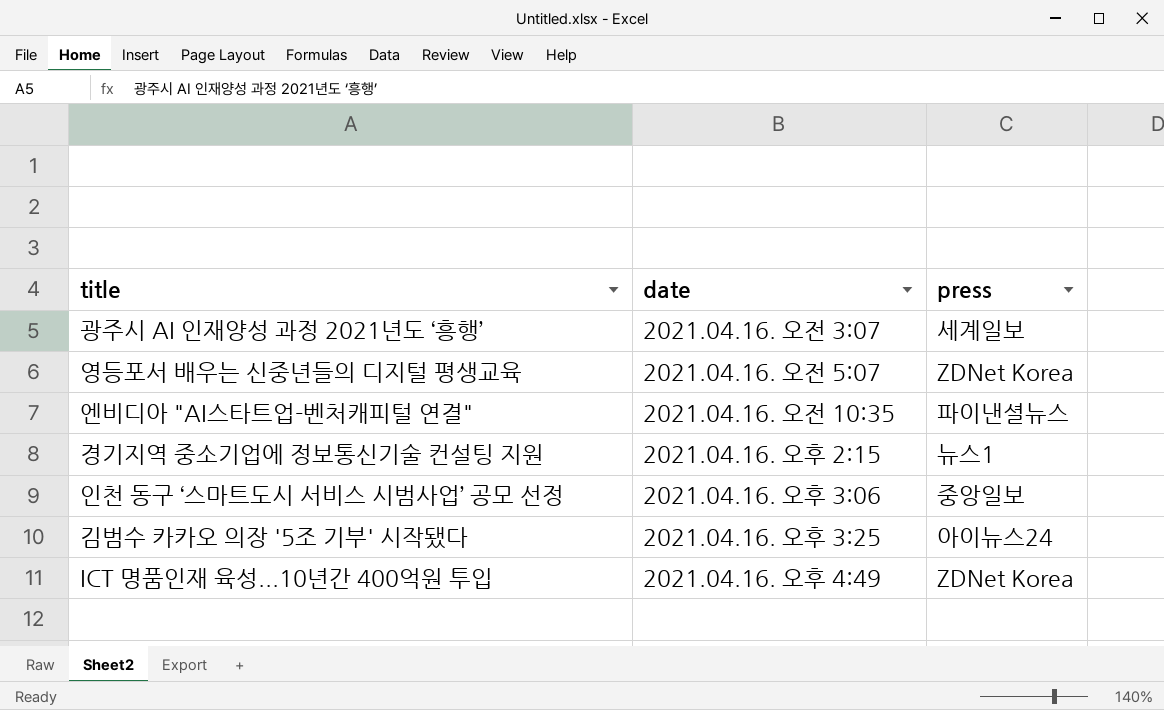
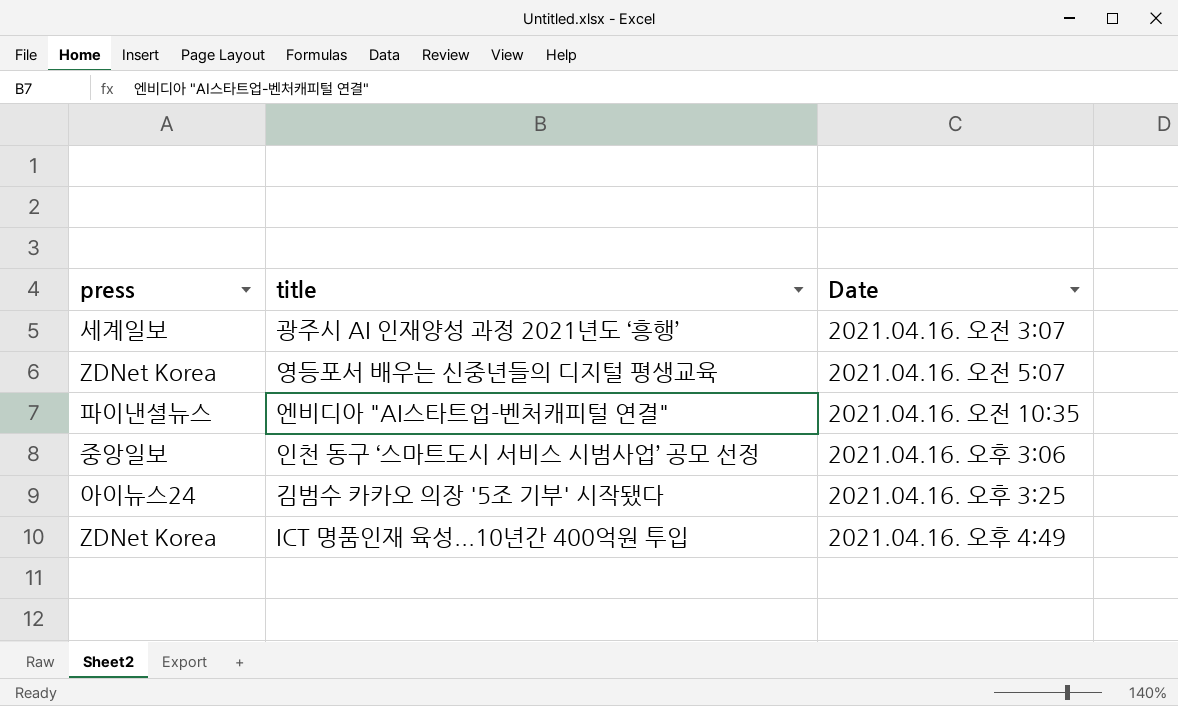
column press | position: 3 -> 1
column name: date -> Date
row 경기지역 중소기업에 정보통신기술 컨설팅 지원: 2021.04.16. 오후 2:15 | 뉴스1 -> none

